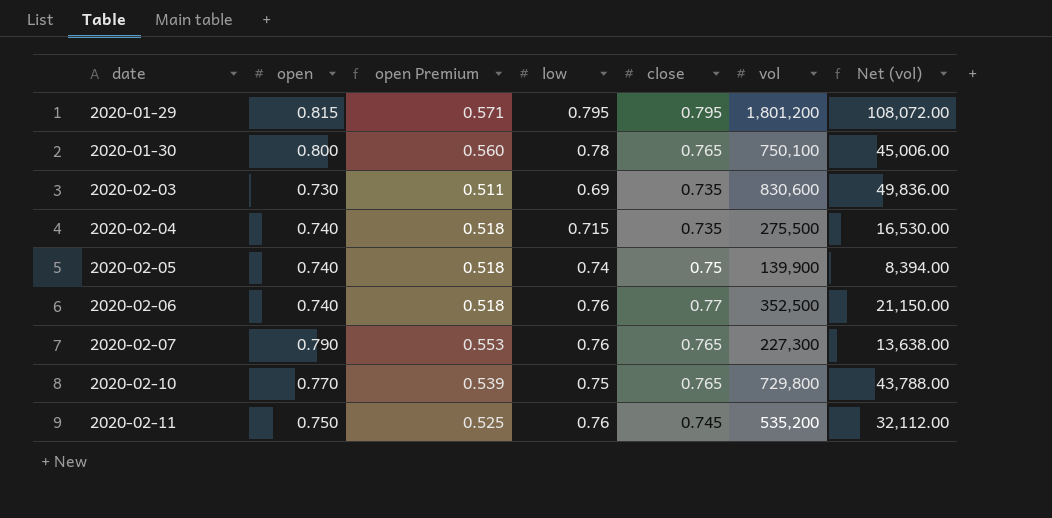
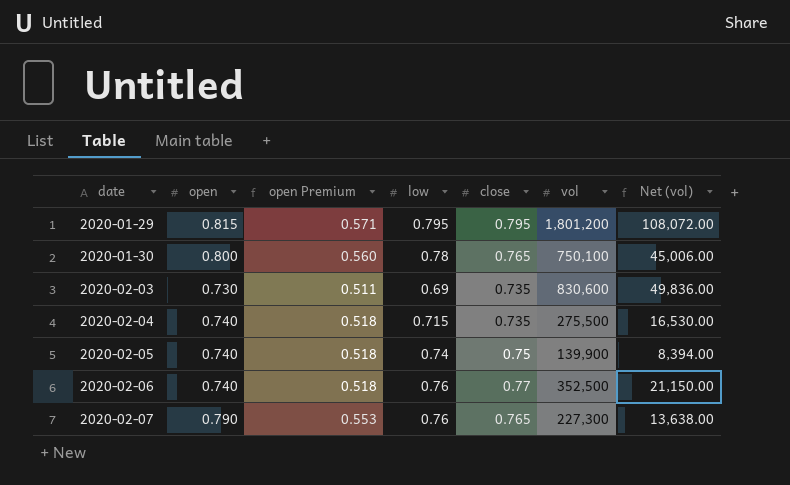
row 2020-02-10: 0.770 | 0.539 | 0.75 | 0.765 | 729,800 | 43,788.00 -> none
row 2020-02-11: 0.750 | 0.525 | 0.76 | 0.745 | 535,200 | 32,112.00 -> none

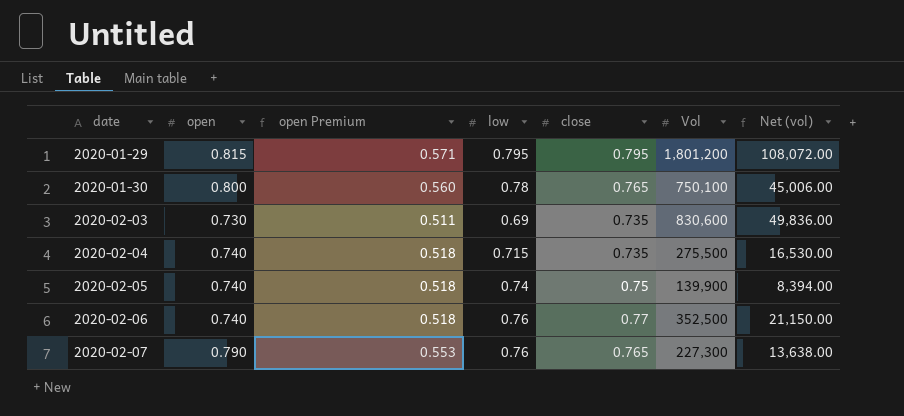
column name: vol -> Vol

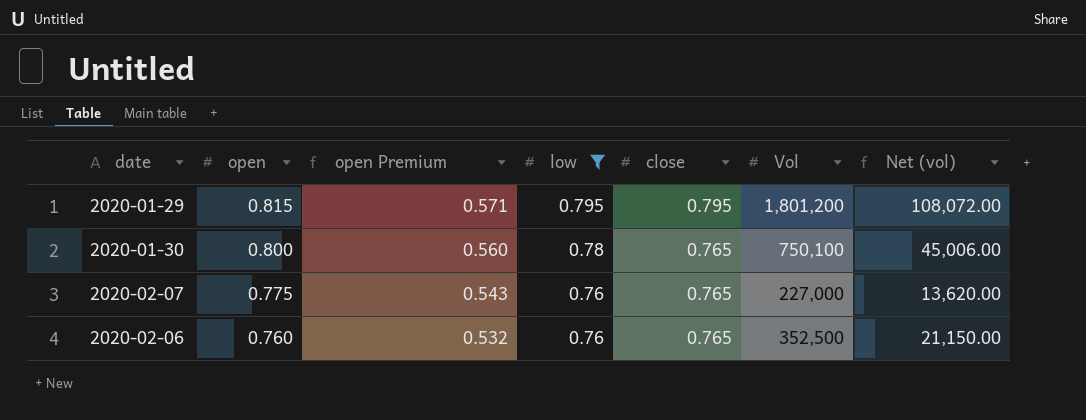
filter: none -> low >= 0.76
row order: date ascending -> open descending
2020-02-07 | open: 0.790 -> 0.775
2020-02-07 | open Premium: 0.553 -> 0.543
2020-02-07 | Vol: 227,300 -> 227,000
2020-02-07 | Net (vol): 13,638.00 -> 13,620.00
2020-02-06 | open: 0.740 -> 0.760
2020-02-06 | open Premium: 0.518 -> 0.532
2020-02-06 | close: 0.77 -> 0.765

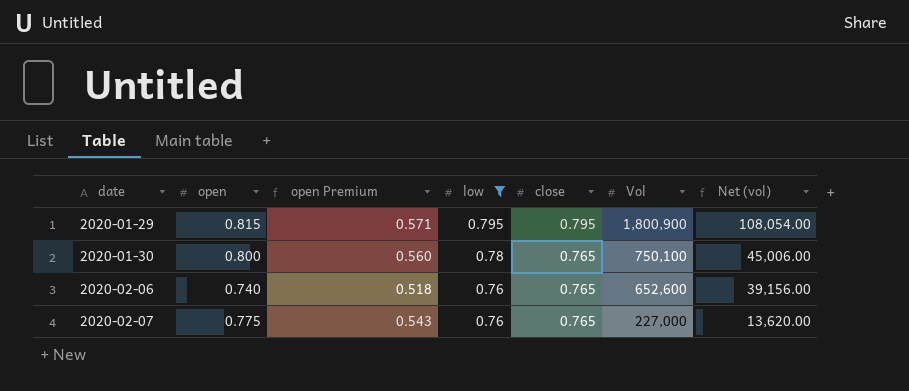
row order: open descending -> date ascending
2020-01-29 | Vol: 1,801,200 -> 1,800,900
2020-01-29 | Net (vol): 108,072.00 -> 108,054.00
2020-02-06 | open: 0.760 -> 0.740
2020-02-06 | open Premium: 0.532 -> 0.518
2020-02-06 | Vol: 352,500 -> 652,600
2020-02-06 | Net (vol): 21,150.00 -> 39,156.00

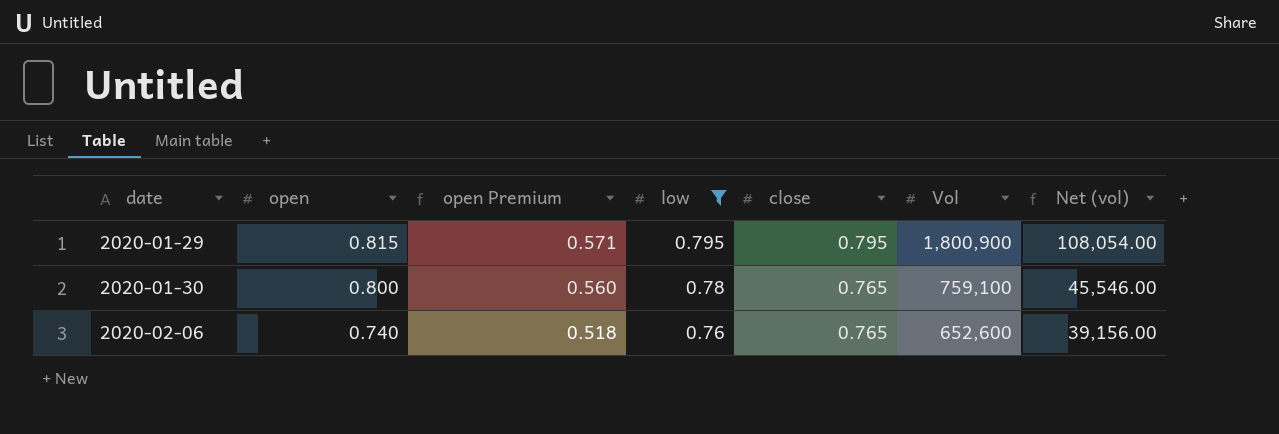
row 2020-02-07: 0.775 | 0.543 | 0.76 | 0.765 | 227,000 | 13,620.00 -> none
2020-01-30 | Vol: 750,100 -> 759,100
2020-01-30 | Net (vol): 45,006.00 -> 45,546.00

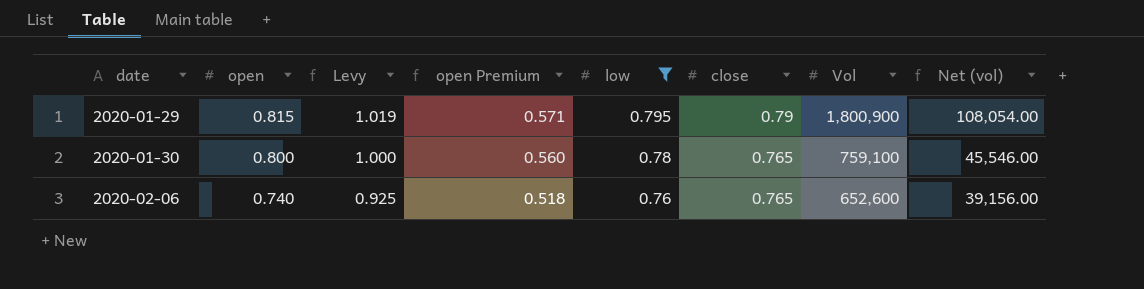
column Levy | formula: none -> [open] * 1.25
2020-01-29 | close: 0.795 -> 0.79

